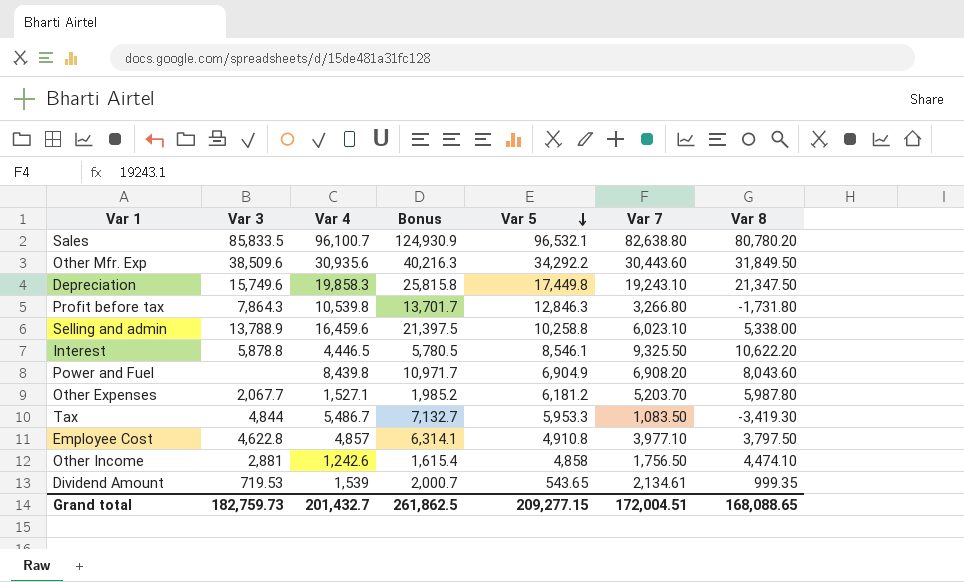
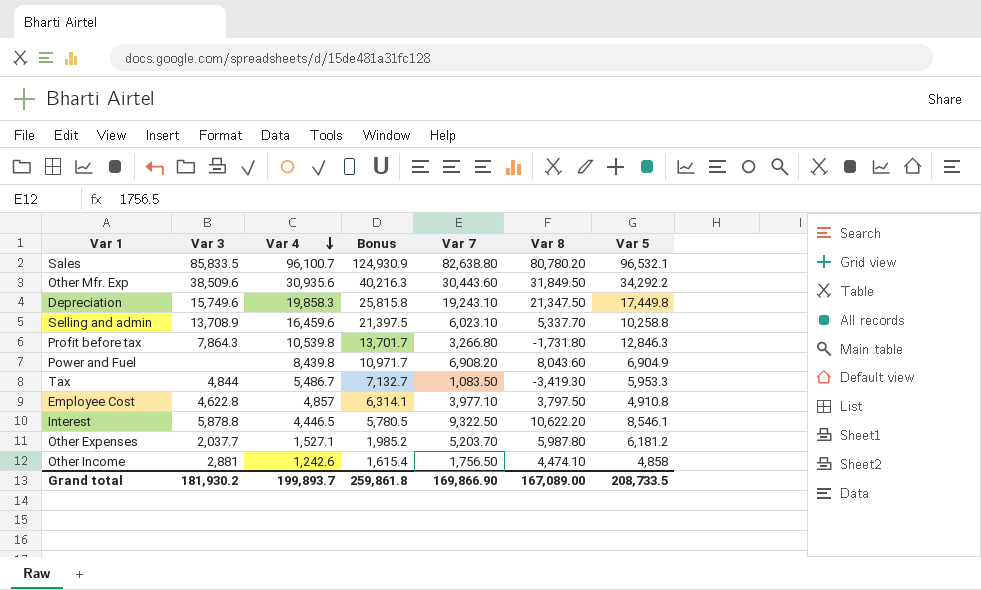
row order: Var 5 descending -> Var 4 descending
column Var 5 | position: 5 -> 7
row Dividend Amount: 719.53 | 1,539 | 2,000.7 | 543.65 | 2,134.61 | 999.35 -> none
Selling and admin | Var 3: 13,788.9 -> 13,708.9
Selling and admin | Var 8: 5,338.00 -> 5,337.70
Interest | Var 7: 9,325.50 -> 9,322.50
Other Expenses | Var 3: 2,067.7 -> 2,037.7
Grand total | Var 3: 182,759.73 -> 181,930.2
Grand total | Var 4: 201,432.7 -> 199,893.7
Grand total | Bonus: 261,862.5 -> 259,861.8
Grand total | Var 7: 172,004.51 -> 169,866.90
Grand total | Var 8: 168,088.65 -> 167,089.00
Grand total | Var 5: 209,277.15 -> 208,733.5

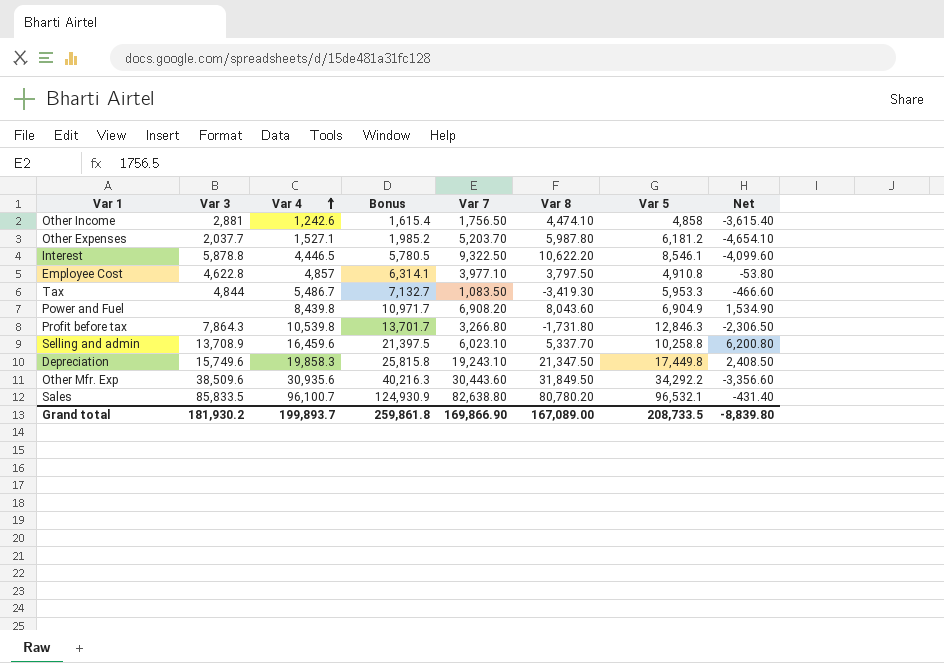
row order: Var 4 descending -> Var 4 ascending
column Net | formula: none -> [Var 4] - [Var 5]

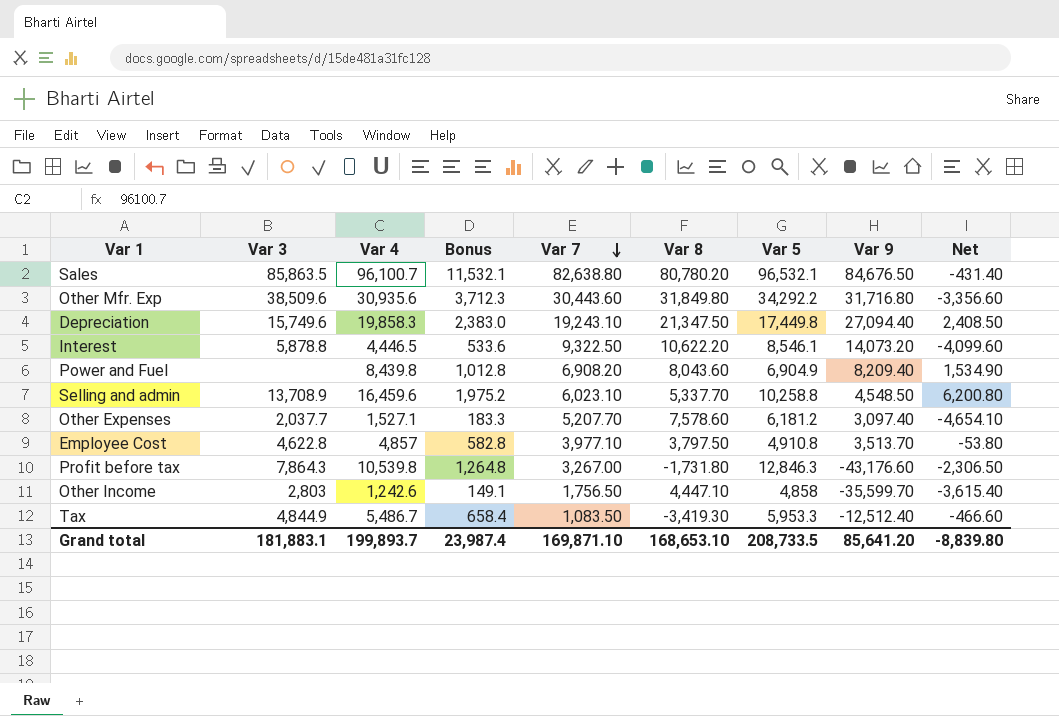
row order: Var 4 ascending -> Var 7 descending
column Bonus | formula: [Var 4] * 1.3 -> [Var 4] * 0.12
column Var 9 | position: none -> 8
Sales | Var 3: 85,833.5 -> 85,863.5
Other Mfr. Exp | Var 8: 31,849.50 -> 31,849.80
Other Expenses | Var 7: 5,203.70 -> 5,207.70
Other Expenses | Var 8: 5,987.80 -> 7,578.60
Profit before tax | Var 7: 3,266.80 -> 3,267.00
Other Income | Var 3: 2,881 -> 2,803
Other Income | Var 8: 4,474.10 -> 4,447.10
Tax | Var 3: 4,844 -> 4,844.9
Grand total | Var 3: 181,930.2 -> 181,883.1
Grand total | Bonus: 259,861.8 -> 23,987.4
Grand total | Var 7: 169,866.90 -> 169,871.10
Grand total | Var 8: 167,089.00 -> 168,653.10

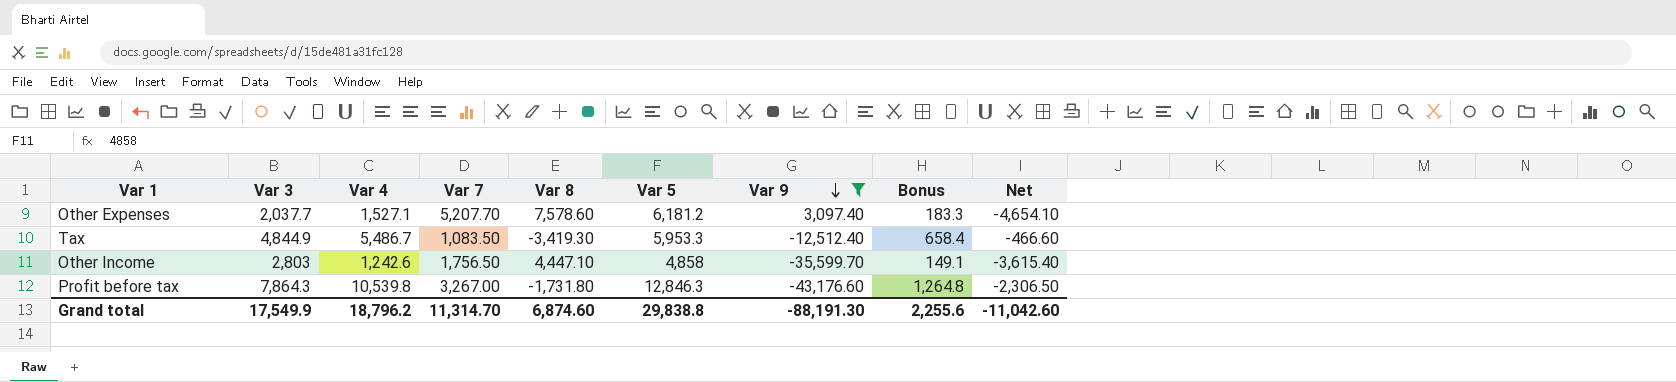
filter: none -> Var 9 <= 3,097.40
row order: Var 7 descending -> Var 9 descending
column Bonus | position: 4 -> 8
Grand total | Var 3: 181,883.1 -> 17,549.9
Grand total | Var 4: 199,893.7 -> 18,796.2
Grand total | Var 7: 169,871.10 -> 11,314.70
Grand total | Var 8: 168,653.10 -> 6,874.60
Grand total | Var 5: 208,733.5 -> 29,838.8
Grand total | Var 9: 85,641.20 -> -88,191.30
Grand total | Bonus: 23,987.4 -> 2,255.6
Grand total | Net: -8,839.80 -> -11,042.60

